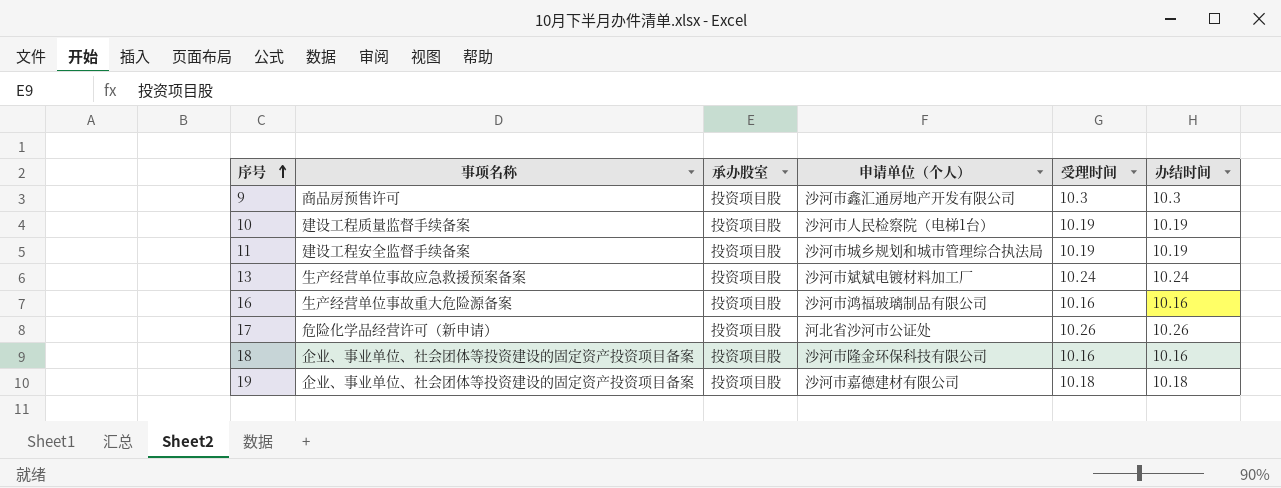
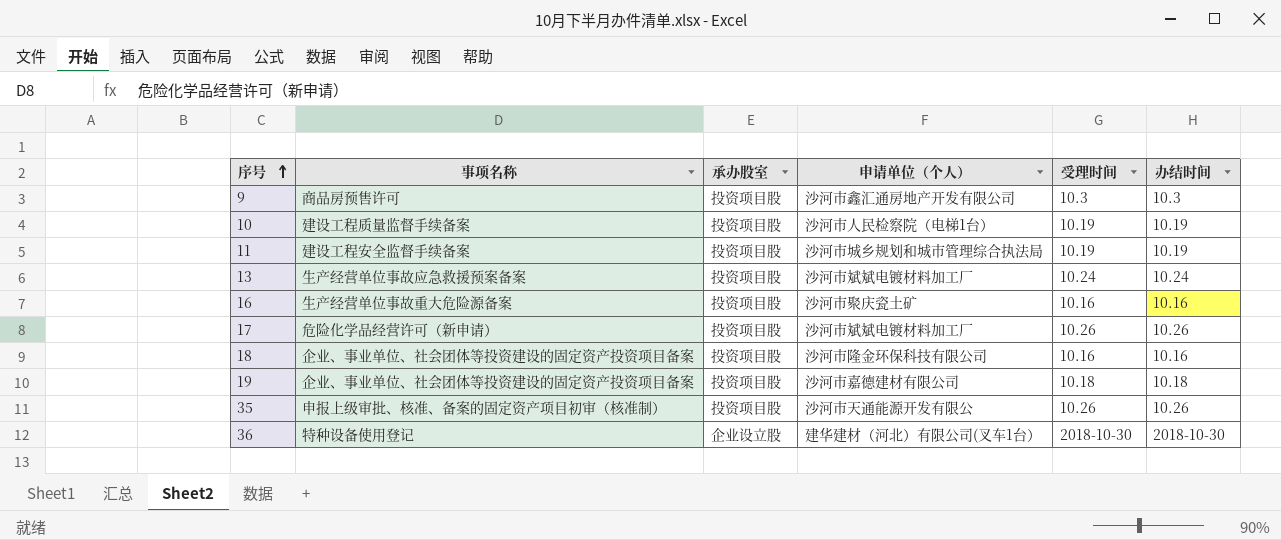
16 | 申请单位（个人）: 沙河市鸿福玻璃制品有限公司 -> 沙河市聚庆瓷土矿
17 | 申请单位（个人）: 河北省沙河市公证处 -> 沙河市斌斌电镀材料加工厂
row 35: none -> 申报上级审批、核准、备案的固定资产项目初审（核准制） | 投资项目股 | 沙河市天通能源开发有限公 | 10.26 | 10.26
row 36: none -> 特种设备使用登记 | 企业设立股 | 建华建材（河北）有限公司(叉车1台） | 2018-10-30 | 2018-10-30

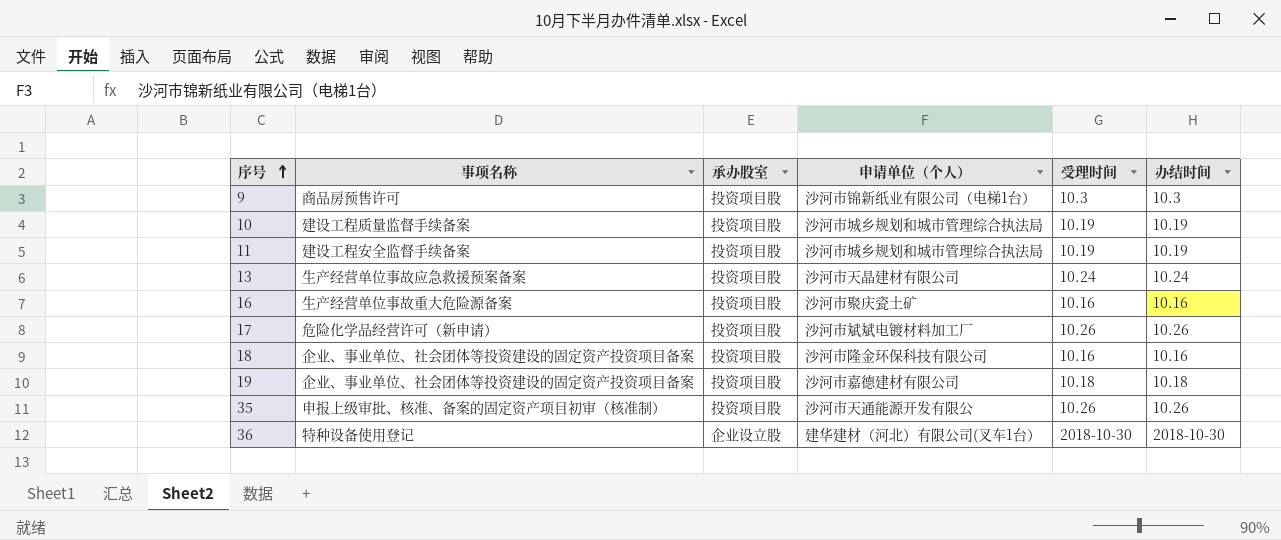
9 | 申请单位（个人）: 沙河市鑫汇通房地产开发有限公司 -> 沙河市锦新纸业有限公司（电梯1台）
10 | 申请单位（个人）: 沙河市人民检察院（电梯1台） -> 沙河市城乡规划和城市管理综合执法局
13 | 申请单位（个人）: 沙河市斌斌电镀材料加工厂 -> 沙河市天晶建材有限公司

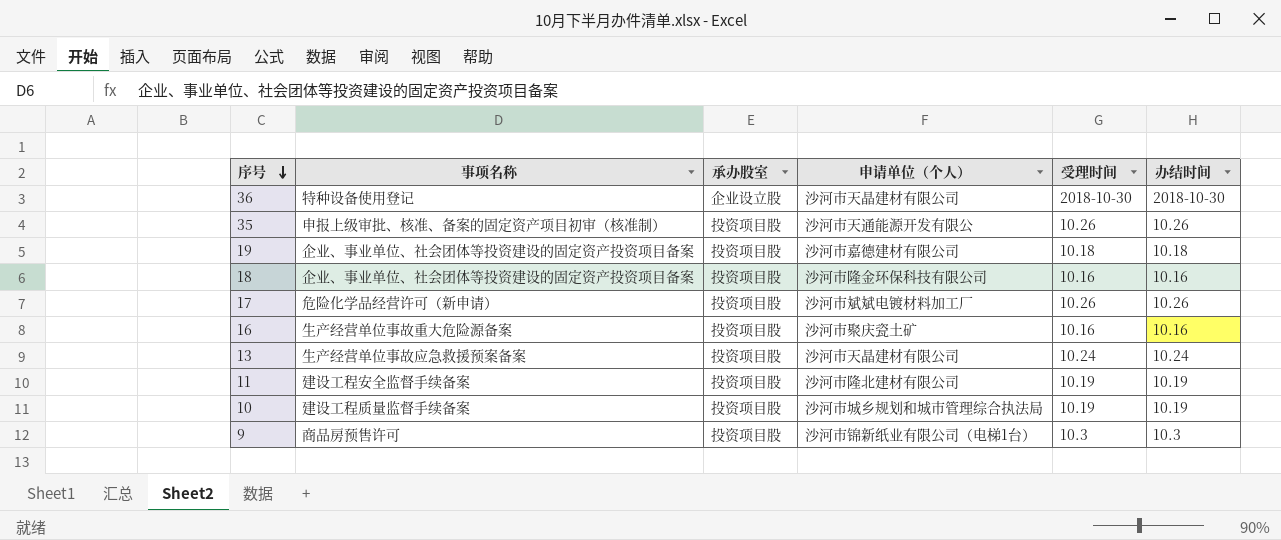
row order: 序号 ascending -> 序号 descending
36 | 申请单位（个人）: 建华建材（河北）有限公司(叉车1台） -> 沙河市天晶建材有限公司
11 | 申请单位（个人）: 沙河市城乡规划和城市管理综合执法局 -> 沙河市隆北建材有限公司

